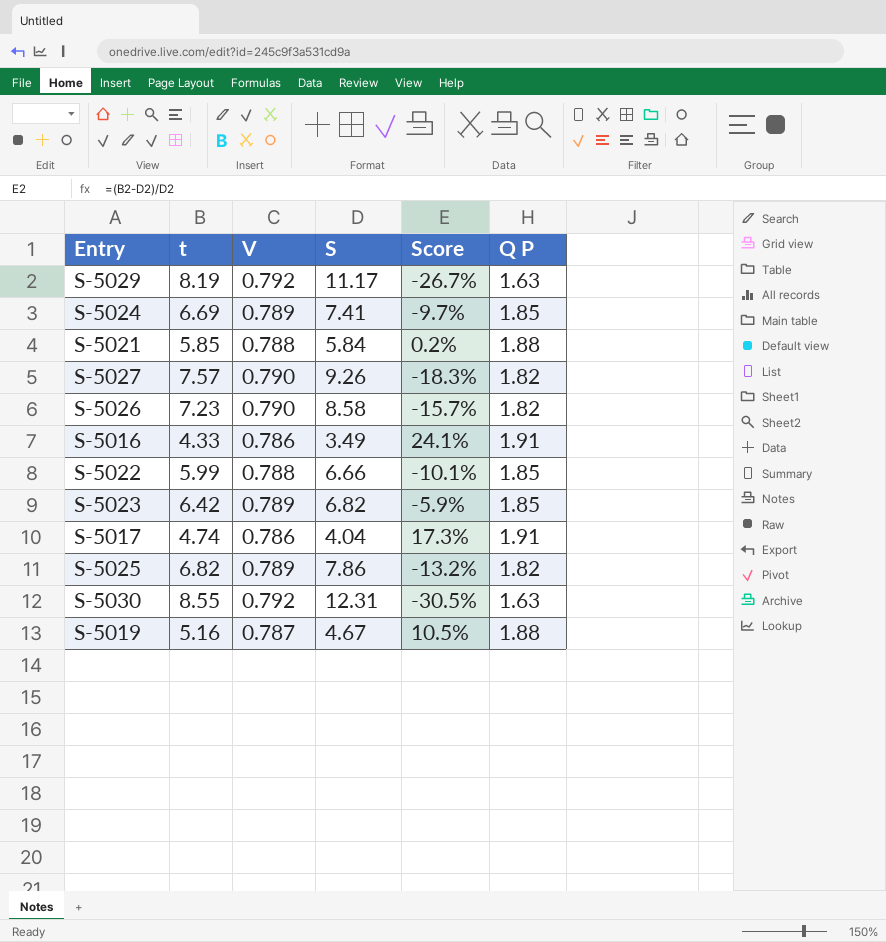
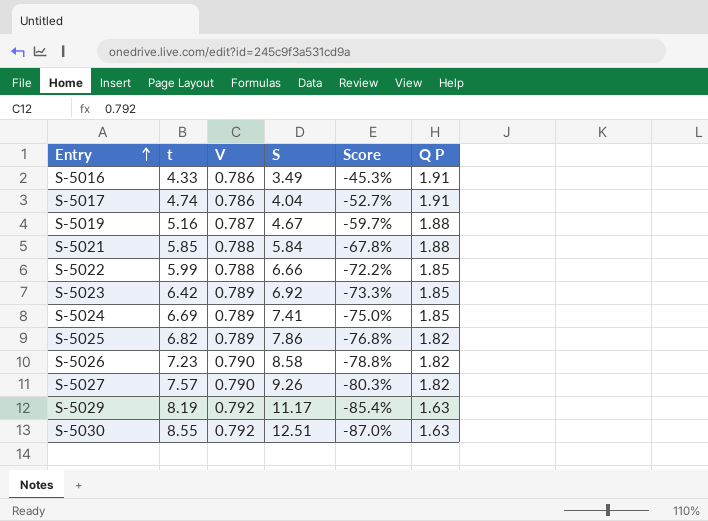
row order: none -> Entry ascending
column Score | formula: ([t] - [S]) / [S] -> ([Q P] - [S]) / [S]
S-5023 | S: 6.82 -> 6.92
S-5030 | S: 12.31 -> 12.51

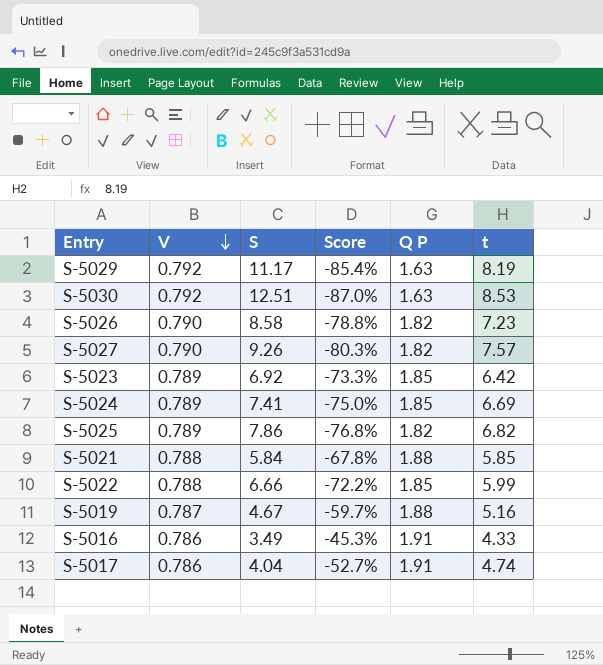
row order: Entry ascending -> V descending
column t | position: 2 -> 6
S-5030 | t: 8.55 -> 8.53

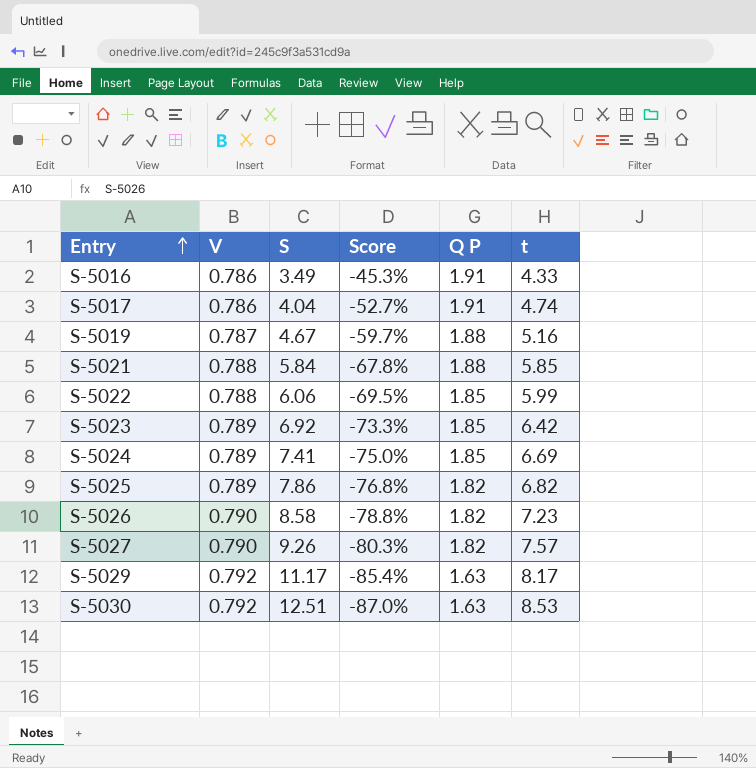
row order: V descending -> Entry ascending
S-5022 | S: 6.66 -> 6.06
S-5022 | Score: -72.2% -> -69.5%
S-5029 | t: 8.19 -> 8.17

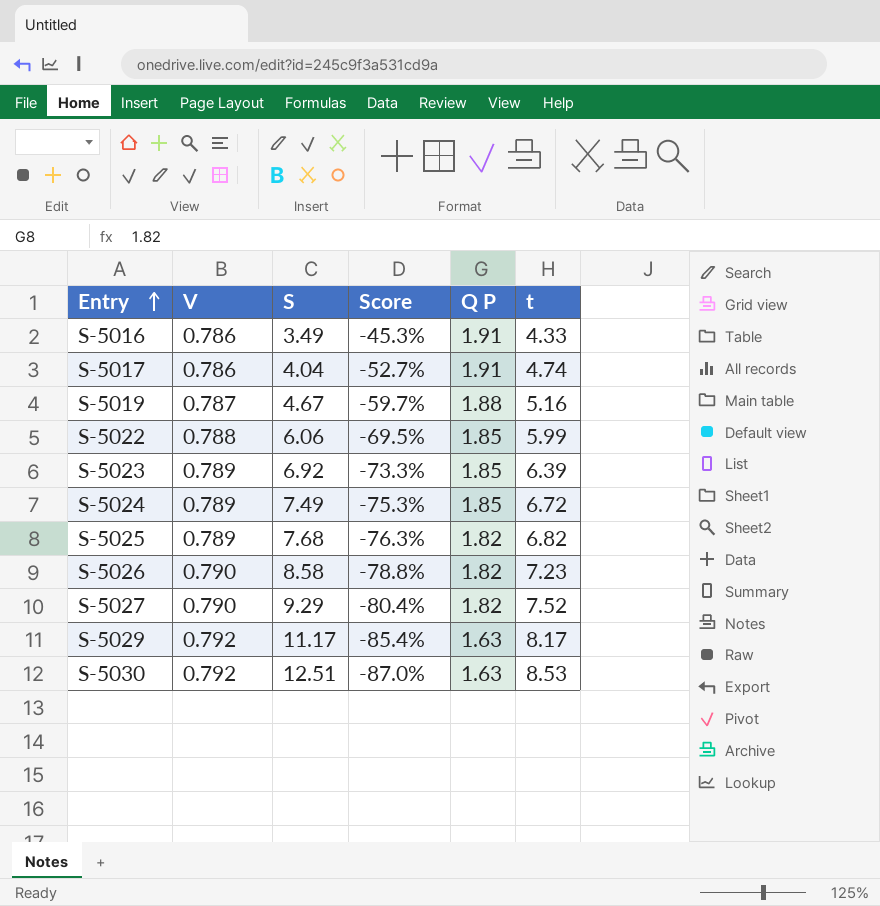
row S-5021: 0.788 | 5.84 | -67.8% | 1.88 | 5.85 -> none
S-5023 | t: 6.42 -> 6.39
S-5024 | S: 7.41 -> 7.49
S-5024 | Score: -75.0% -> -75.3%
S-5024 | t: 6.69 -> 6.72
S-5025 | S: 7.86 -> 7.68
S-5025 | Score: -76.8% -> -76.3%
S-5027 | S: 9.26 -> 9.29
S-5027 | Score: -80.3% -> -80.4%
S-5027 | t: 7.57 -> 7.52

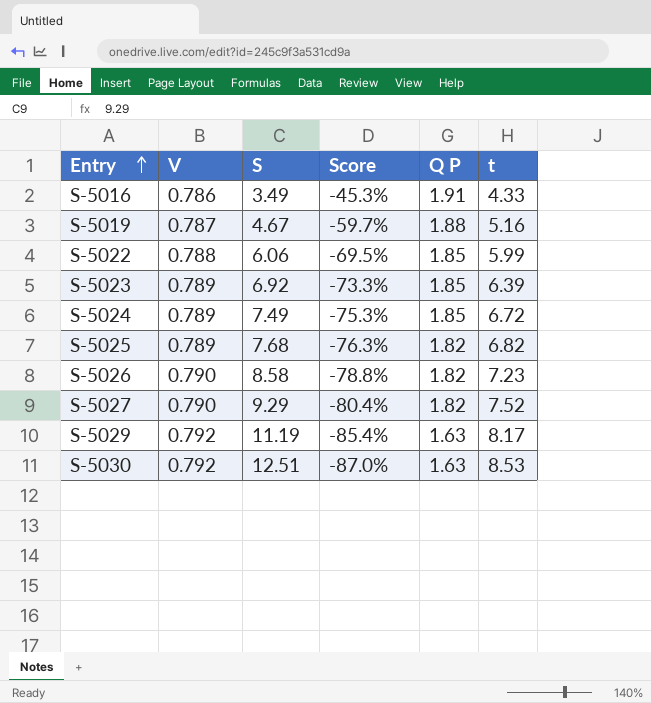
row S-5017: 0.786 | 4.04 | -52.7% | 1.91 | 4.74 -> none
S-5029 | S: 11.17 -> 11.19

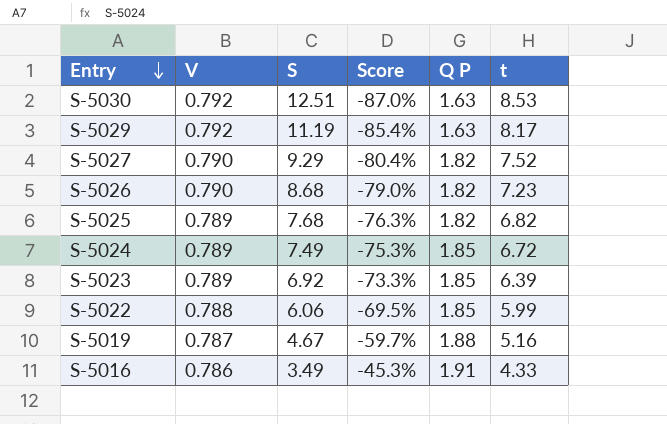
row order: Entry ascending -> Entry descending
S-5026 | S: 8.58 -> 8.68
S-5026 | Score: -78.8% -> -79.0%

